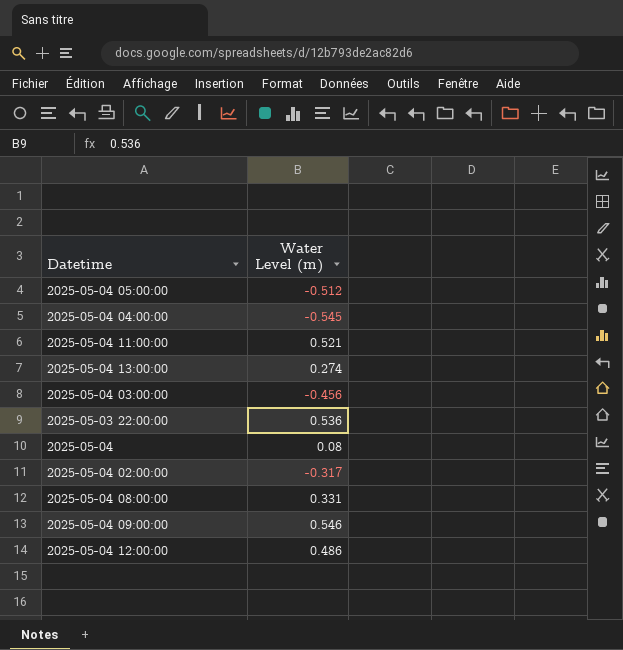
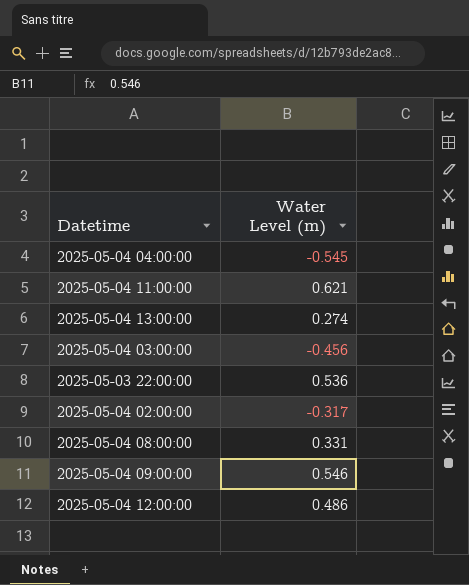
row 2025-05-04 05:00:00: -0.512 -> none
row 2025-05-04: 0.08 -> none
2025-05-04 11:00:00 | Water Level (m): 0.521 -> 0.621

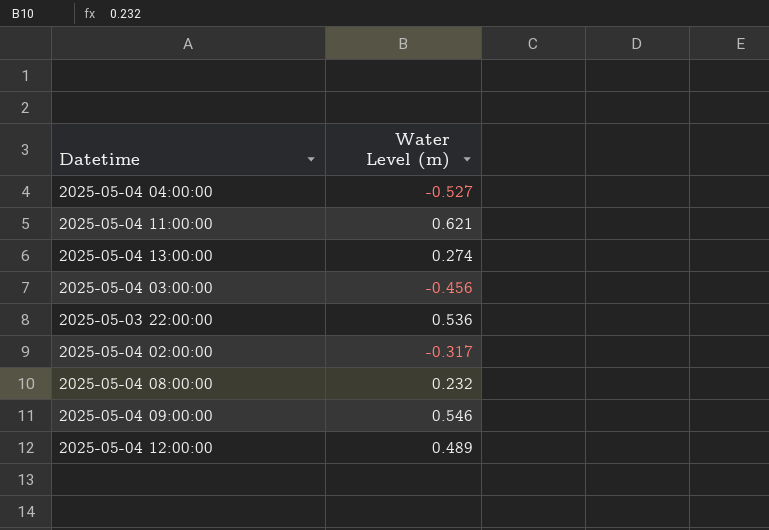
2025-05-04 04:00:00 | Water Level (m): -0.545 -> -0.527
2025-05-04 08:00:00 | Water Level (m): 0.331 -> 0.232
2025-05-04 12:00:00 | Water Level (m): 0.486 -> 0.489

